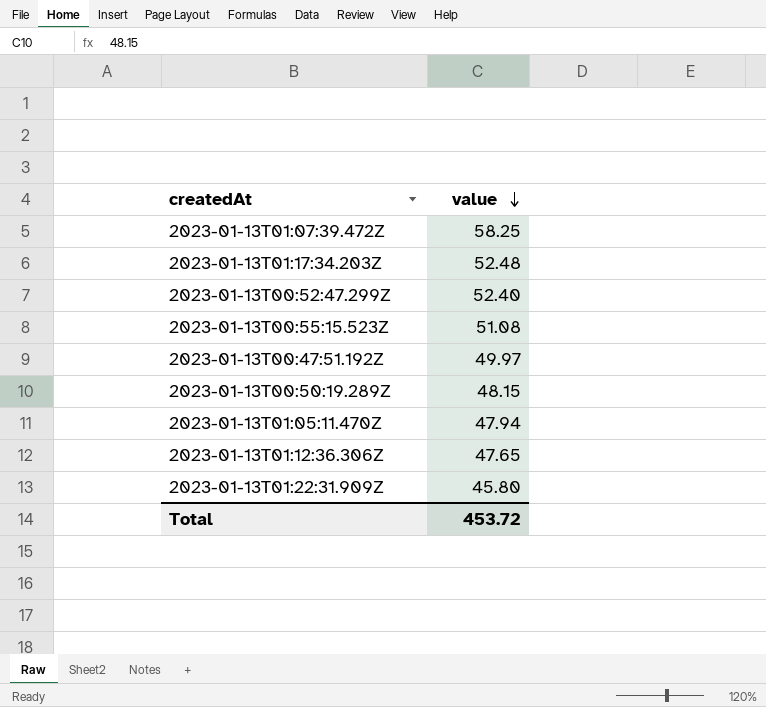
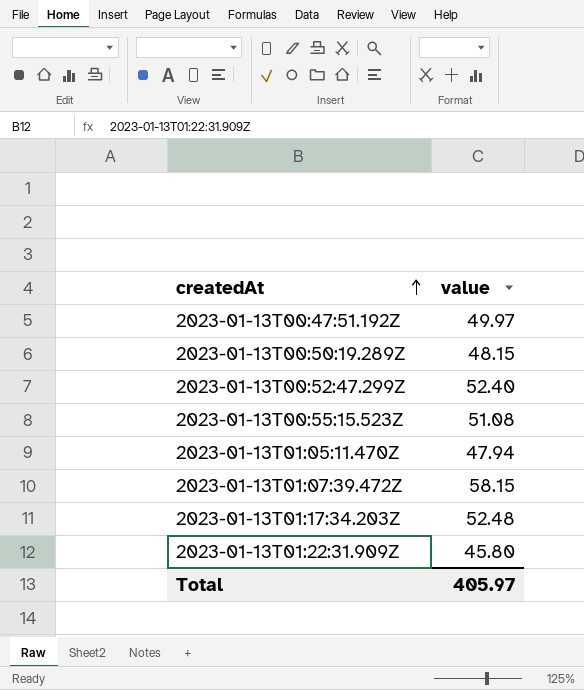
row order: value descending -> createdAt ascending
row 2023-01-13T01:12:36.306Z: 47.65 -> none
2023-01-13T01:07:39.472Z | value: 58.25 -> 58.15
Total | value: 453.72 -> 405.97

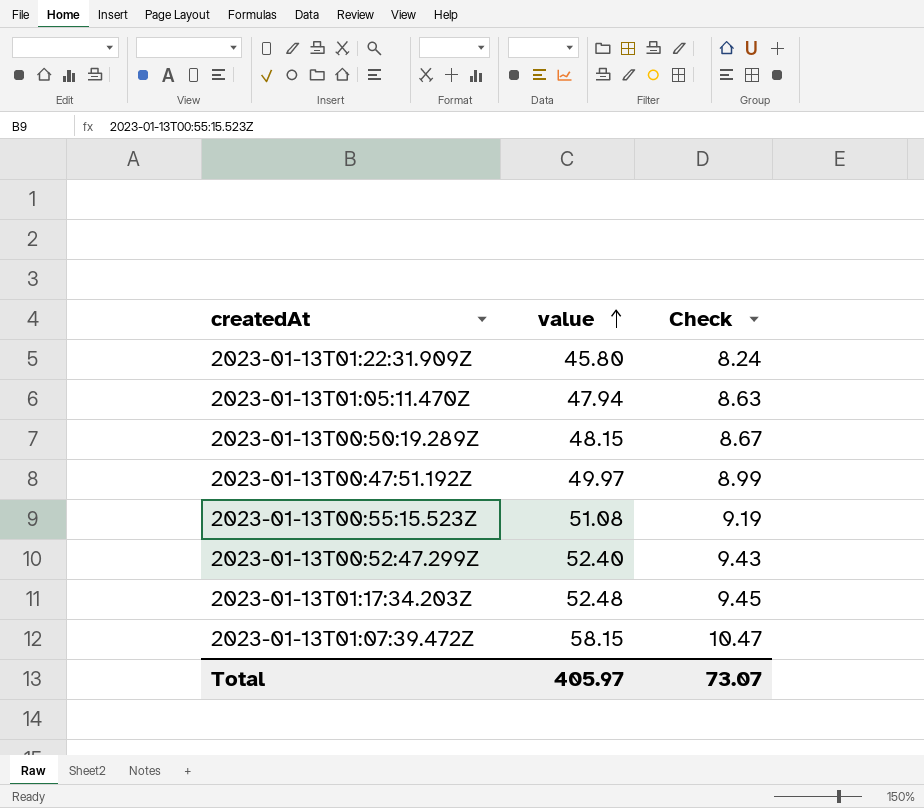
row order: createdAt ascending -> value ascending
column Check | formula: none -> [value] * 0.18

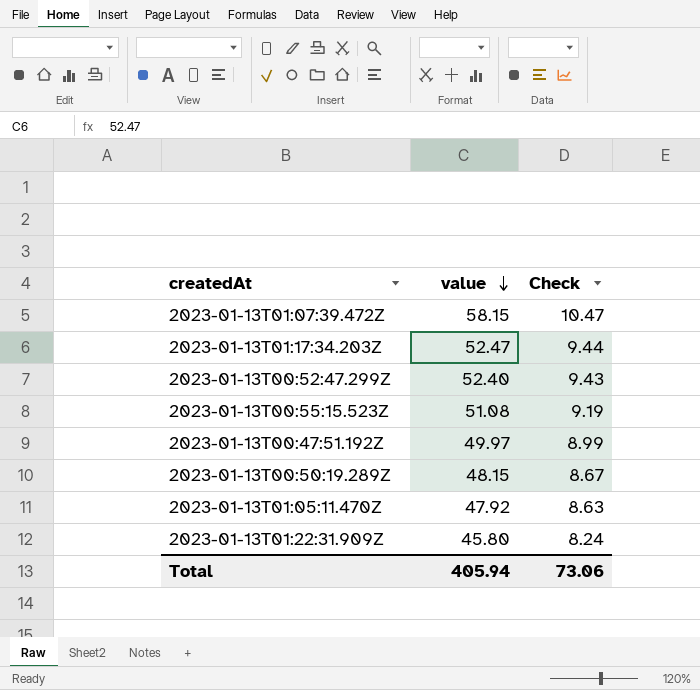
row order: value ascending -> value descending
2023-01-13T01:17:34.203Z | value: 52.48 -> 52.47
2023-01-13T01:17:34.203Z | Check: 9.45 -> 9.44
2023-01-13T01:05:11.470Z | value: 47.94 -> 47.92
Total | value: 405.97 -> 405.94
Total | Check: 73.07 -> 73.06

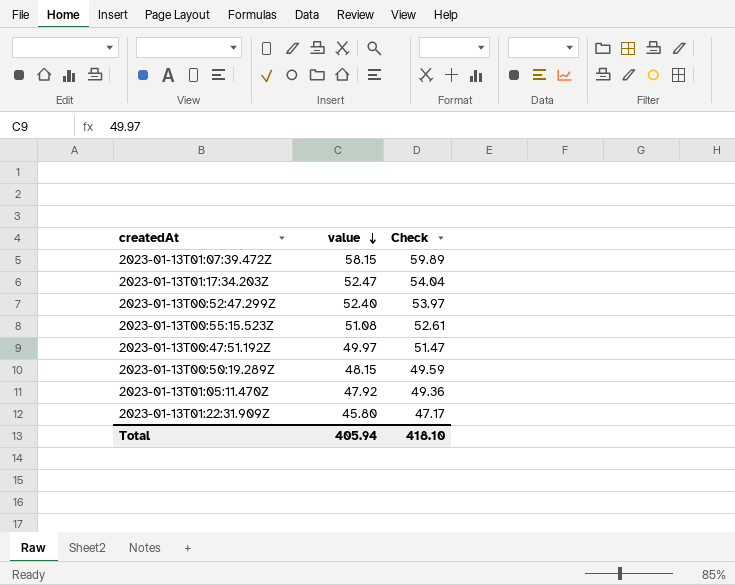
column Check | formula: [value] * 0.18 -> [value] * 1.03
Total | Check: 73.06 -> 418.10

